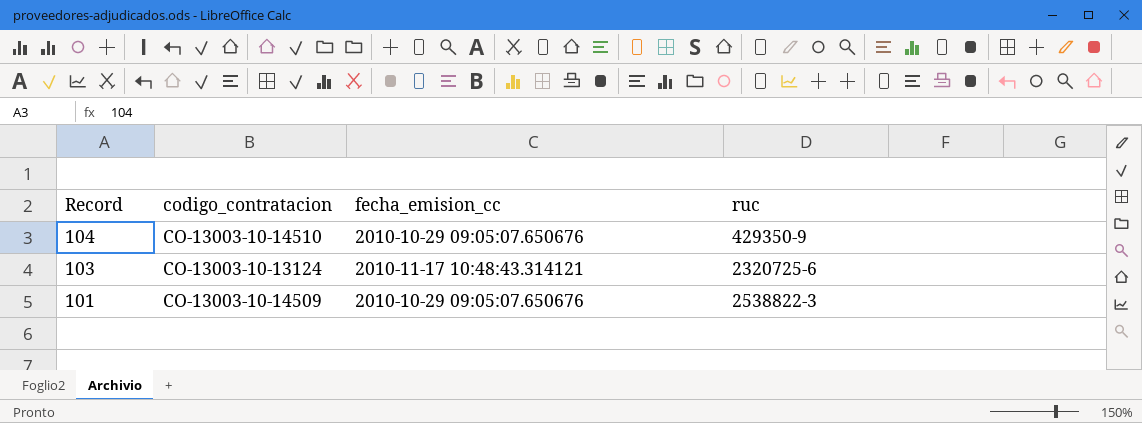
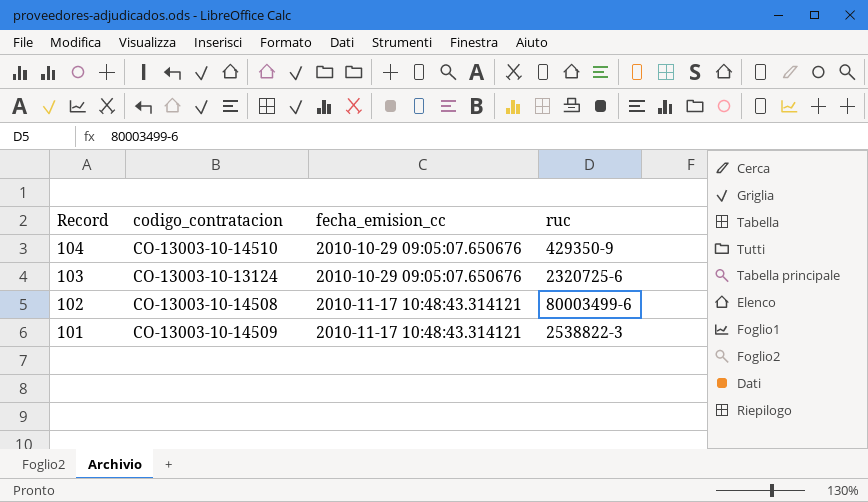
103 | fecha_emision_cc: 2010-11-17 10:48:43.314121 -> 2010-10-29 09:05:07.650676
row 102: none -> CO-13003-10-14508 | 2010-11-17 10:48:43.314121 | 80003499-6
101 | fecha_emision_cc: 2010-10-29 09:05:07.650676 -> 2010-11-17 10:48:43.314121

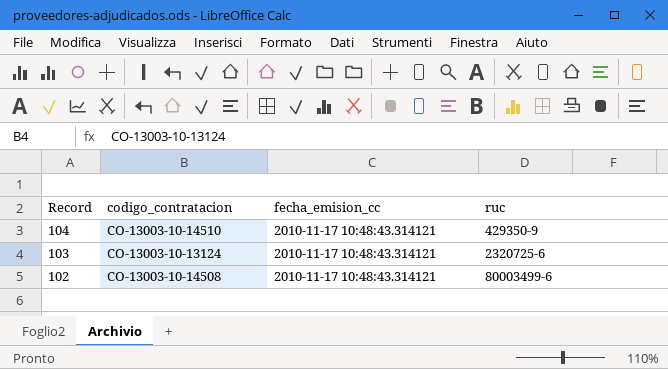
row 101: CO-13003-10-14509 | 2010-11-17 10:48:43.314121 | 2538822-3 -> none
104 | fecha_emision_cc: 2010-10-29 09:05:07.650676 -> 2010-11-17 10:48:43.314121
103 | fecha_emision_cc: 2010-10-29 09:05:07.650676 -> 2010-11-17 10:48:43.314121

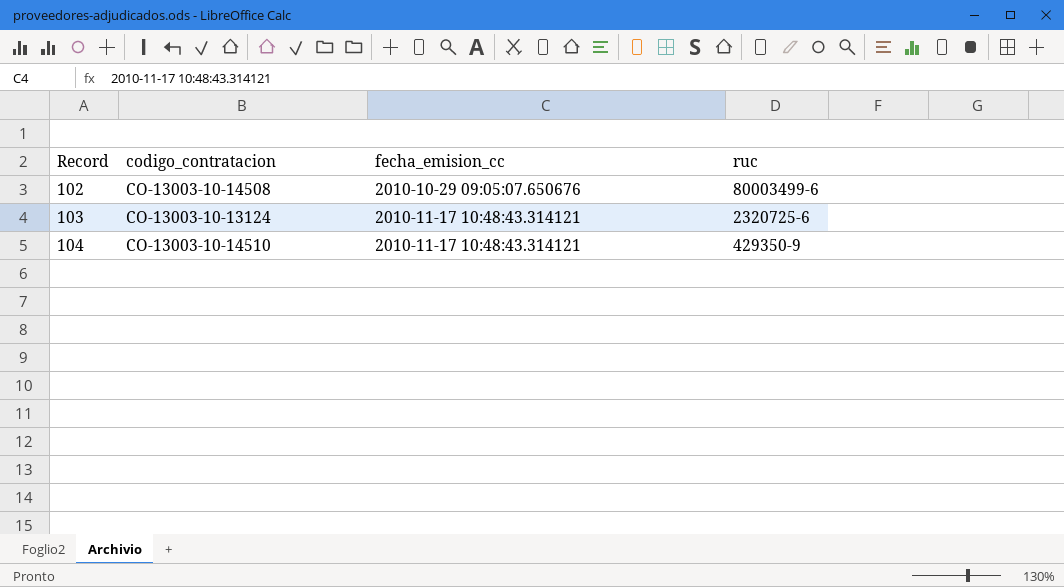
row order: Record descending -> Record ascending
102 | fecha_emision_cc: 2010-11-17 10:48:43.314121 -> 2010-10-29 09:05:07.650676

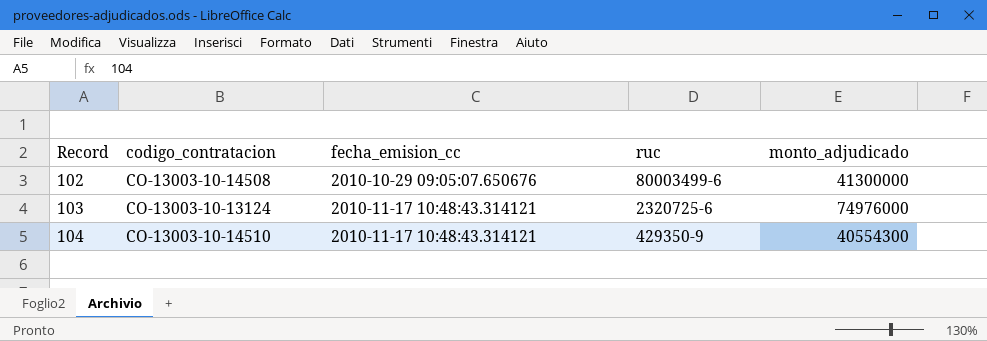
column monto_adjudicado | position: none -> 5

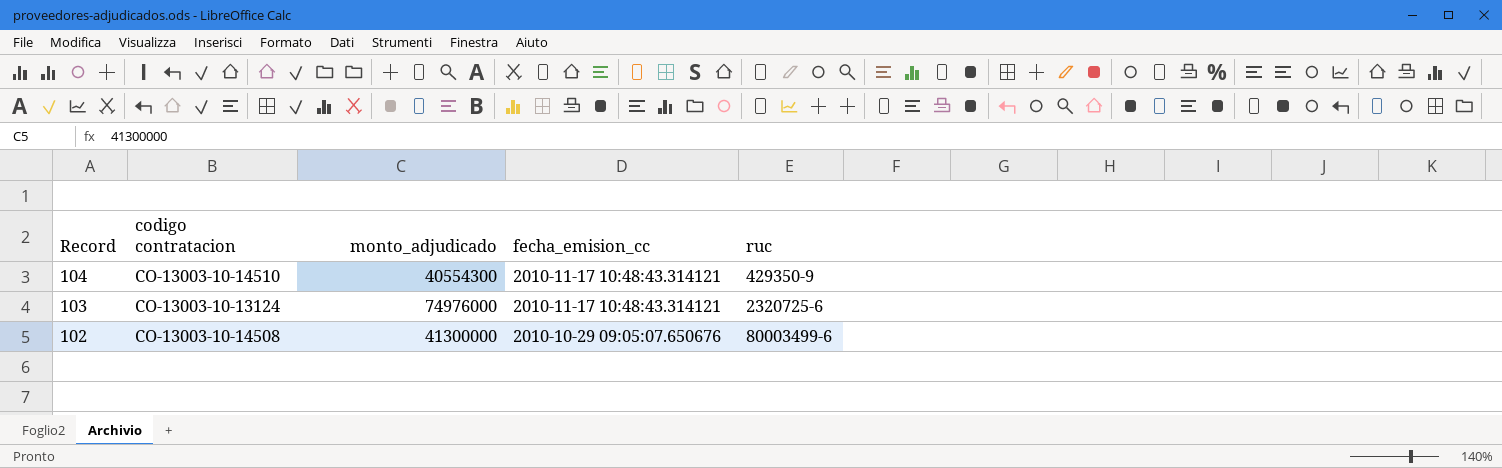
row order: Record ascending -> Record descending
column name: codigo_contratacion -> codigo contratacion
column monto_adjudicado | position: 5 -> 3

